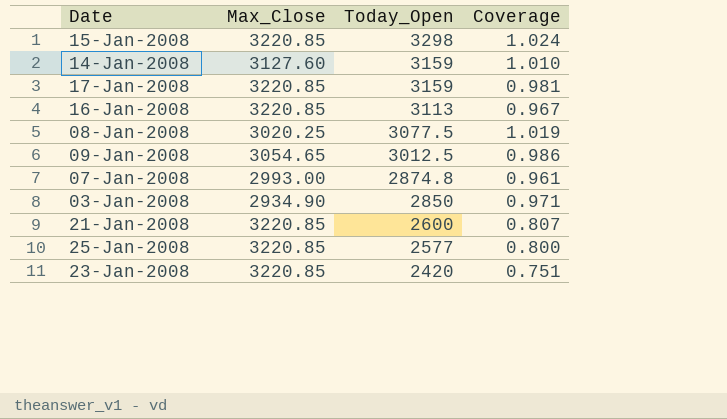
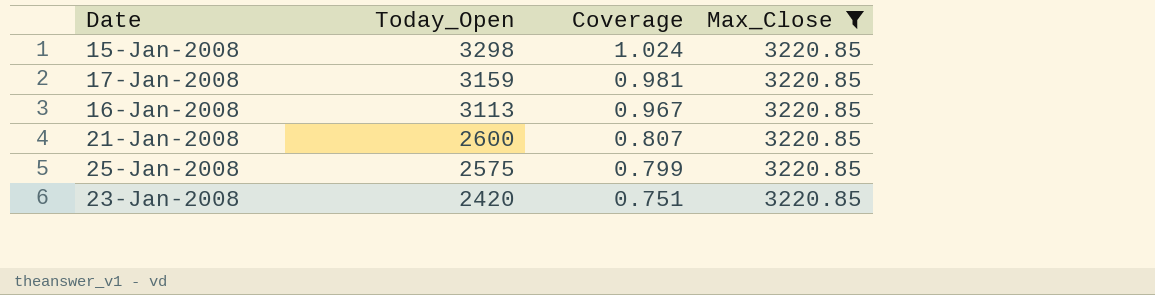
filter: none -> Max_Close = 3220.85
column Max_Close | position: 2 -> 4
25-Jan-2008 | Today_Open: 2577 -> 2575
25-Jan-2008 | Coverage: 0.800 -> 0.799

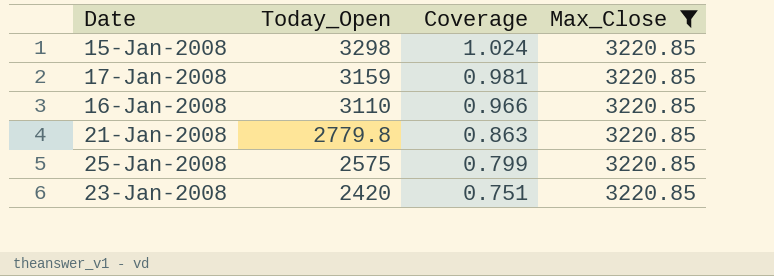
16-Jan-2008 | Today_Open: 3113 -> 3110
16-Jan-2008 | Coverage: 0.967 -> 0.966
21-Jan-2008 | Today_Open: 2600 -> 2779.8
21-Jan-2008 | Coverage: 0.807 -> 0.863

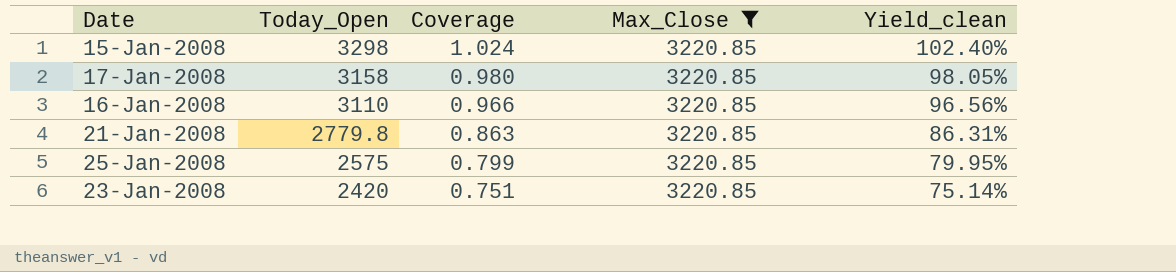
column Yield_clean | formula: none -> [Today_Open] / [Max_Close]
17-Jan-2008 | Today_Open: 3159 -> 3158
17-Jan-2008 | Coverage: 0.981 -> 0.980

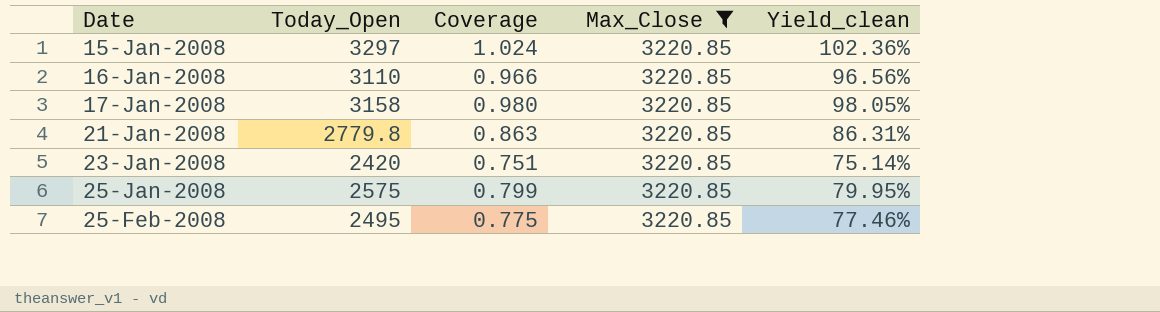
row order: Today_Open descending -> Date ascending
15-Jan-2008 | Today_Open: 3298 -> 3297
15-Jan-2008 | Yield_clean: 102.40% -> 102.36%
row 25-Feb-2008: none -> 2495 | 0.775 | 3220.85 | 77.46%

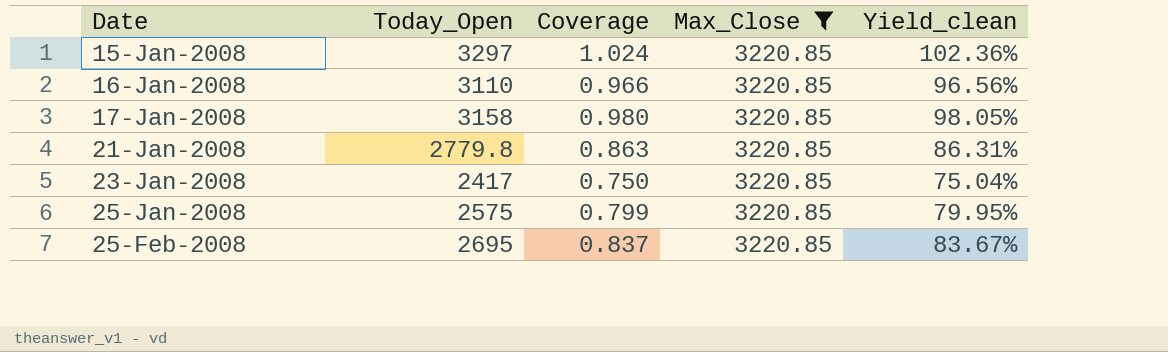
23-Jan-2008 | Today_Open: 2420 -> 2417
23-Jan-2008 | Coverage: 0.751 -> 0.750
23-Jan-2008 | Yield_clean: 75.14% -> 75.04%
25-Feb-2008 | Today_Open: 2495 -> 2695
25-Feb-2008 | Coverage: 0.775 -> 0.837
25-Feb-2008 | Yield_clean: 77.46% -> 83.67%

